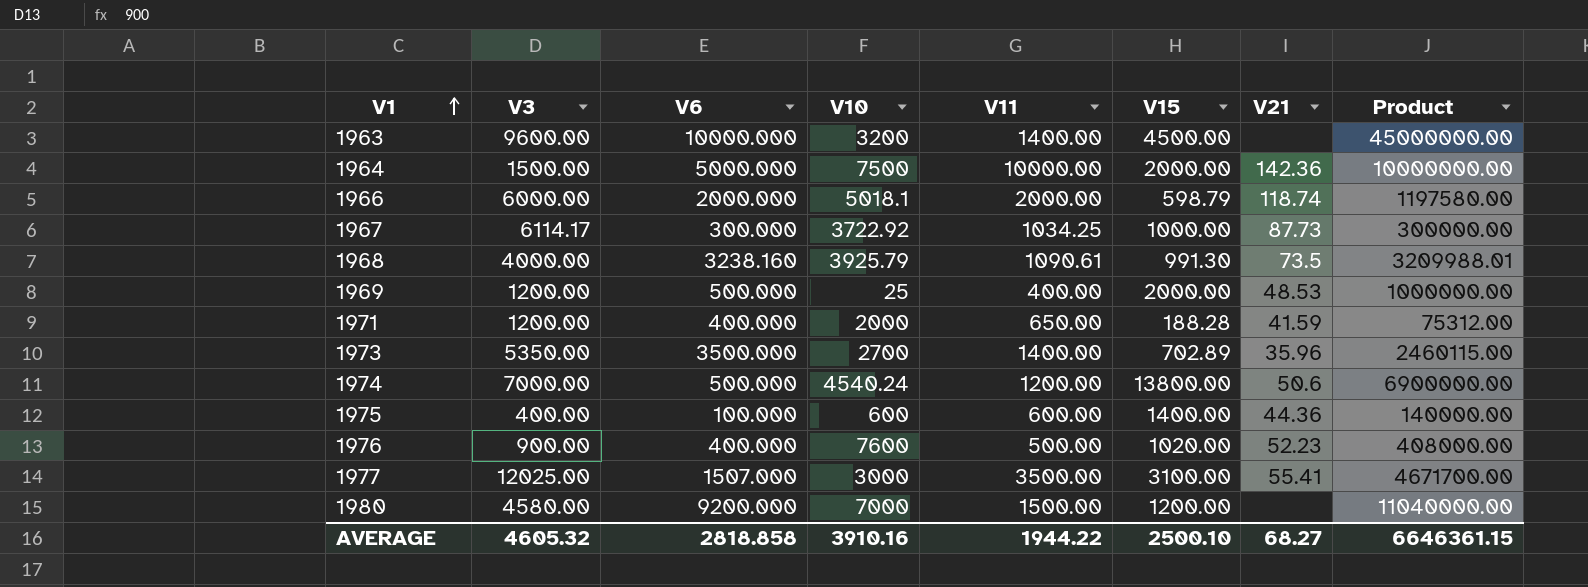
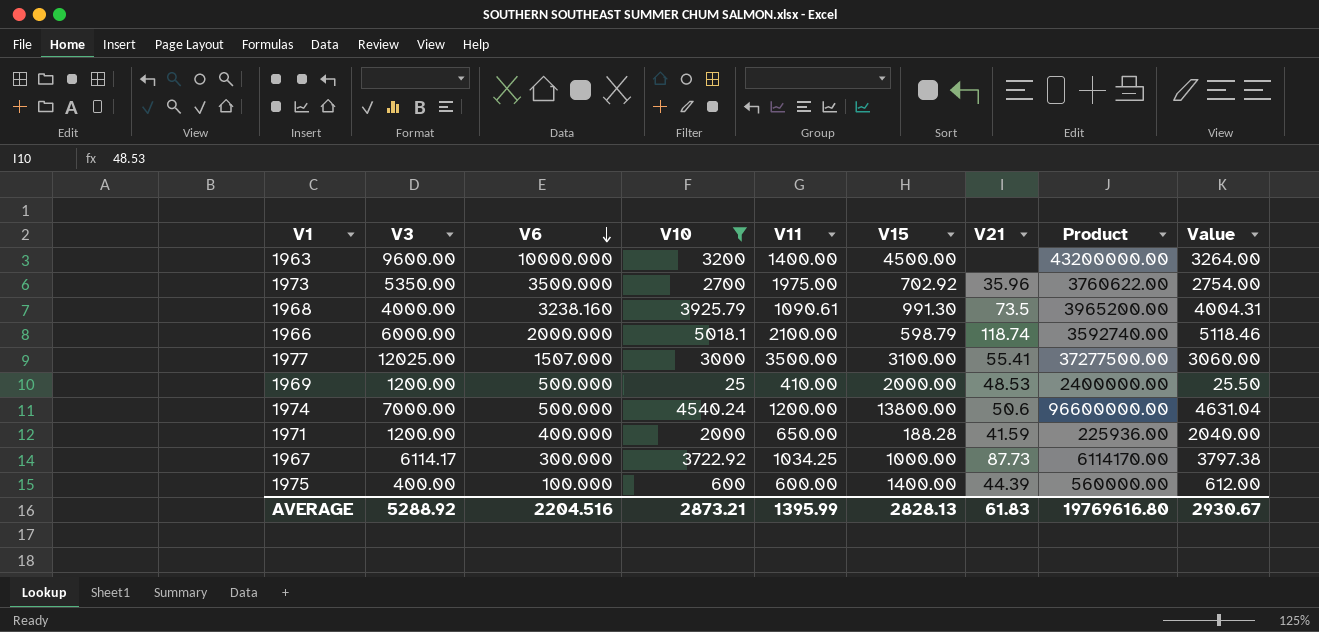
filter: none -> V10 <= 5018.1
row order: V1 ascending -> V6 descending
column Product | formula: [V6] * [V15] -> [V3] * [V15]
column Value | formula: none -> [V10] * 1.02
1973 | V11: 1400.00 -> 1975.00
1973 | V15: 702.89 -> 702.92
1966 | V11: 2000.00 -> 2100.00
1969 | V11: 400.00 -> 410.00
1975 | V21: 44.36 -> 44.39
AVERAGE | V3: 4605.32 -> 5288.92
AVERAGE | V6: 2818.858 -> 2204.516
AVERAGE | V10: 3910.16 -> 2873.21
AVERAGE | V11: 1944.22 -> 1395.99
AVERAGE | V15: 2500.10 -> 2828.13
AVERAGE | V21: 68.27 -> 61.83
AVERAGE | Product: 6646361.15 -> 19769616.80

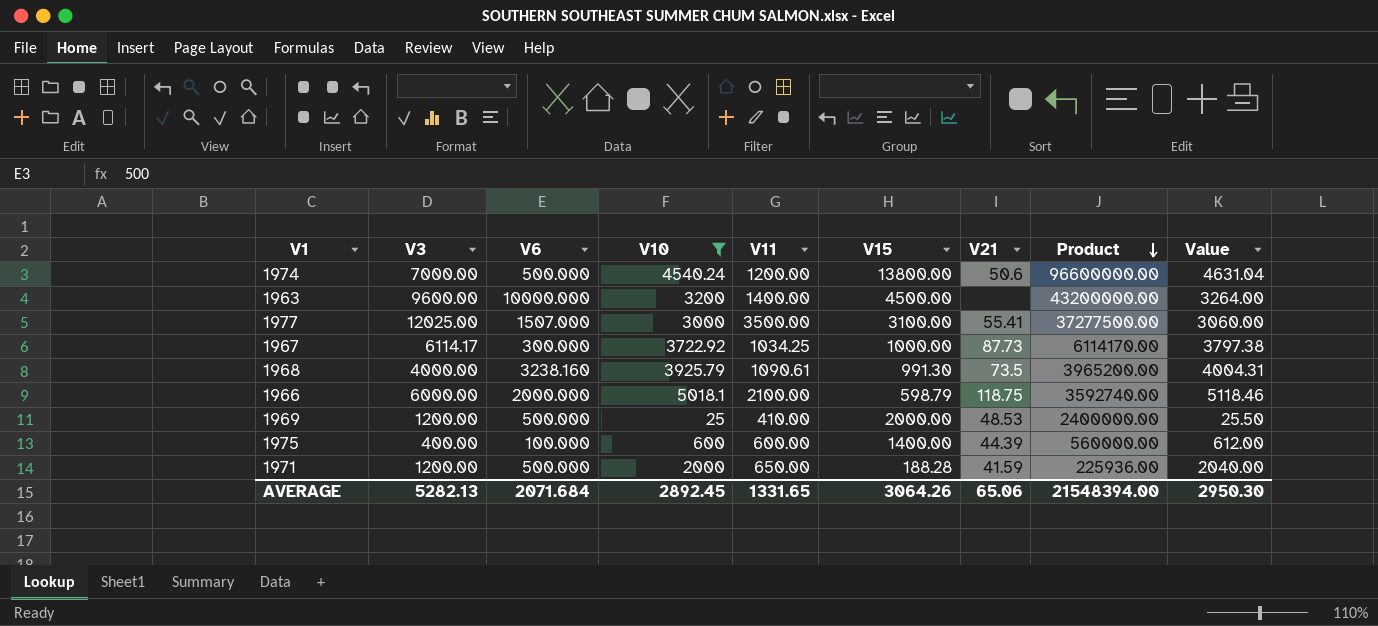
row order: V6 descending -> Product descending
row 1973: 5350.00 | 3500.000 | 2700 | 1975.00 | 702.92 | 35.96 | 3760622.00 | 2754.00 -> none
1966 | V21: 118.74 -> 118.75
1971 | V6: 400.000 -> 500.000
AVERAGE | V3: 5288.92 -> 5282.13
AVERAGE | V6: 2204.516 -> 2071.684
AVERAGE | V10: 2873.21 -> 2892.45
AVERAGE | V11: 1395.99 -> 1331.65
AVERAGE | V15: 2828.13 -> 3064.26
AVERAGE | V21: 61.83 -> 65.06
AVERAGE | Product: 19769616.80 -> 21548394.00
AVERAGE | Value: 2930.67 -> 2950.30

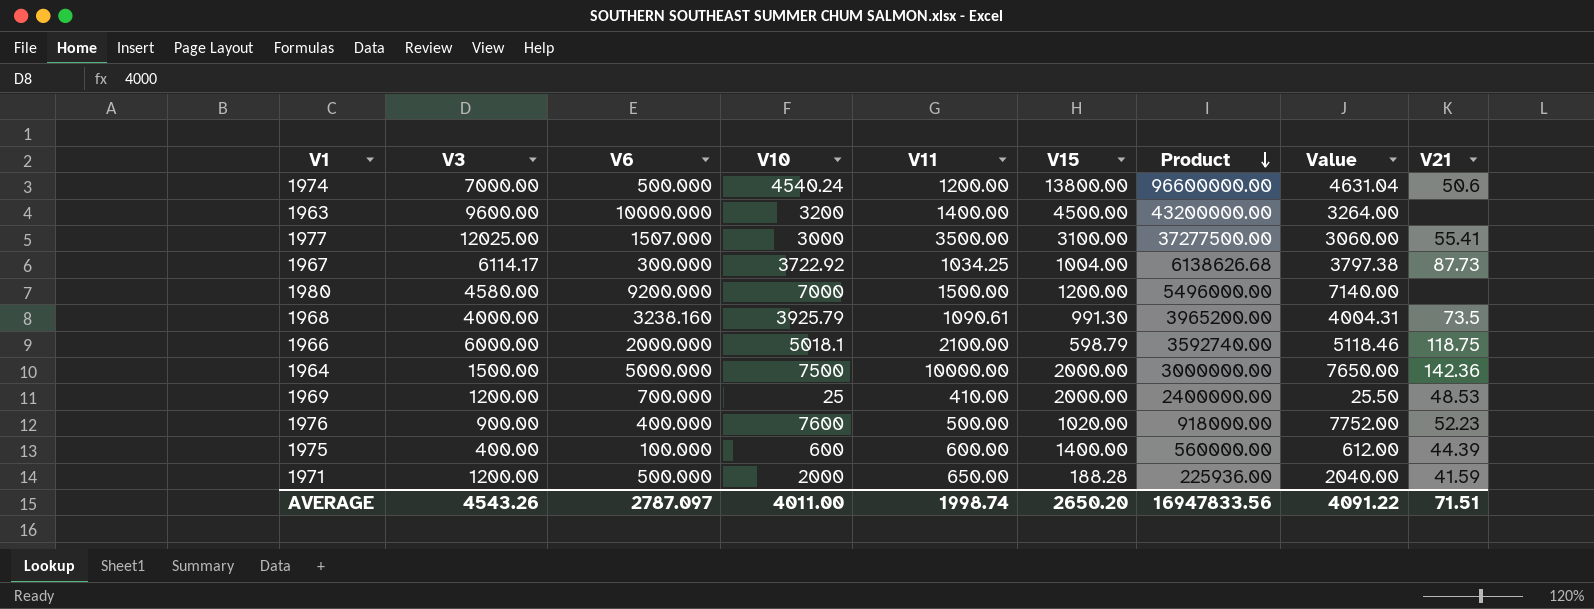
filter: V10 <= 5018.1 -> none
column V21 | position: 7 -> 9
1967 | V15: 1000.00 -> 1004.00
1967 | Product: 6114170.00 -> 6138626.68
1969 | V6: 500.000 -> 700.000
AVERAGE | V3: 5282.13 -> 4543.26
AVERAGE | V6: 2071.684 -> 2787.097
AVERAGE | V10: 2892.45 -> 4011.00
AVERAGE | V11: 1331.65 -> 1998.74
AVERAGE | V15: 3064.26 -> 2650.20
AVERAGE | Product: 21548394.00 -> 16947833.56
AVERAGE | Value: 2950.30 -> 4091.22
AVERAGE | V21: 65.06 -> 71.51

